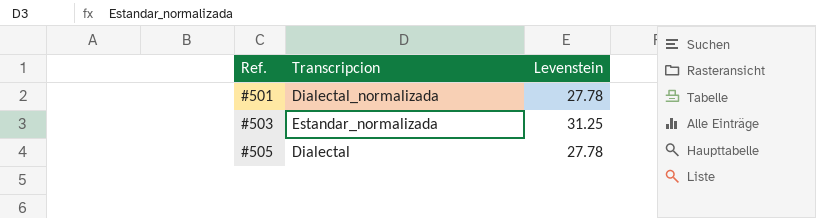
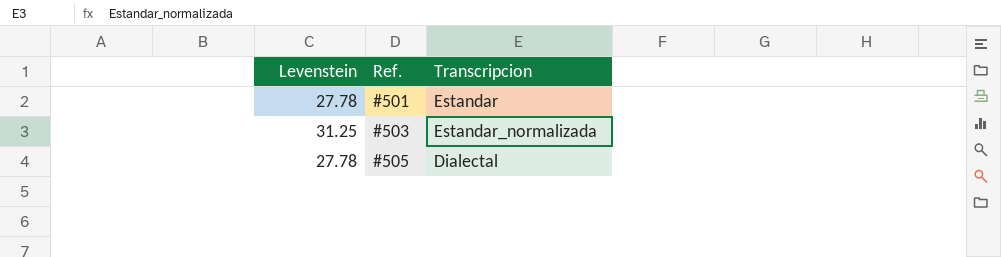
column Levenstein | position: 3 -> 1
#501 | Transcripcion: Dialectal_normalizada -> Estandar

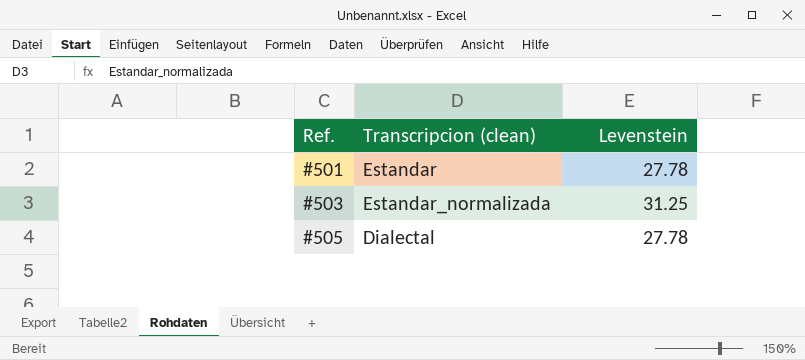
column name: Transcripcion -> Transcripcion (clean)
column Levenstein | position: 1 -> 3

